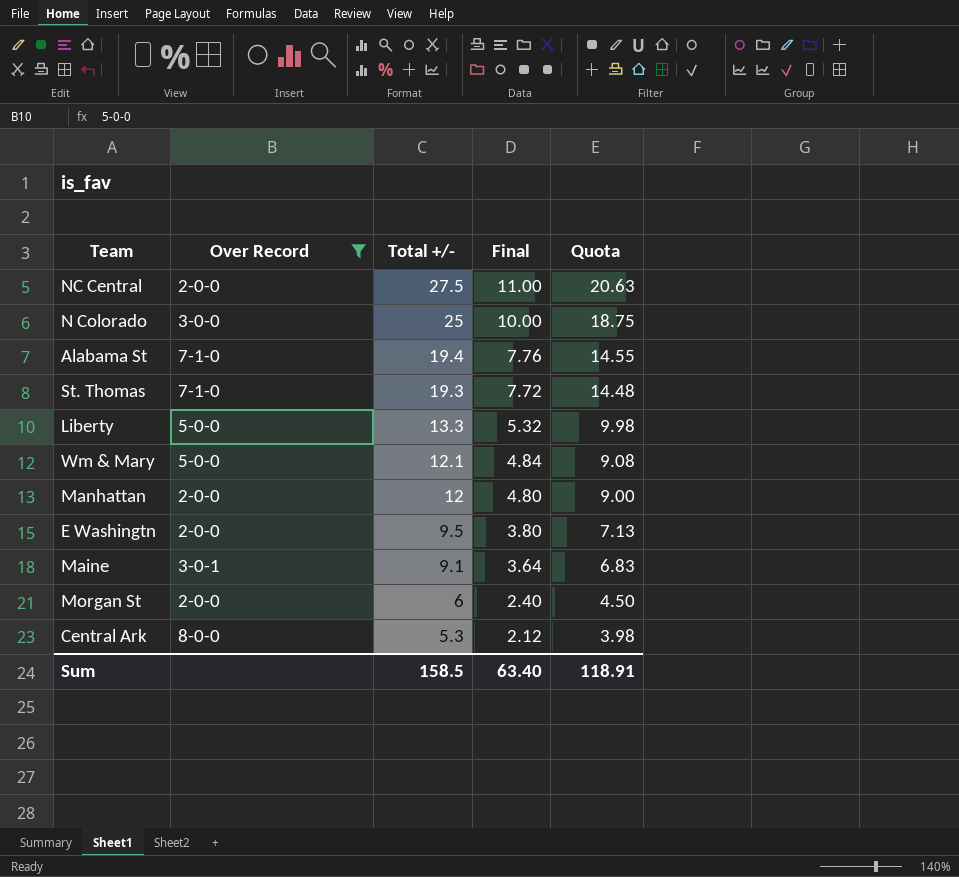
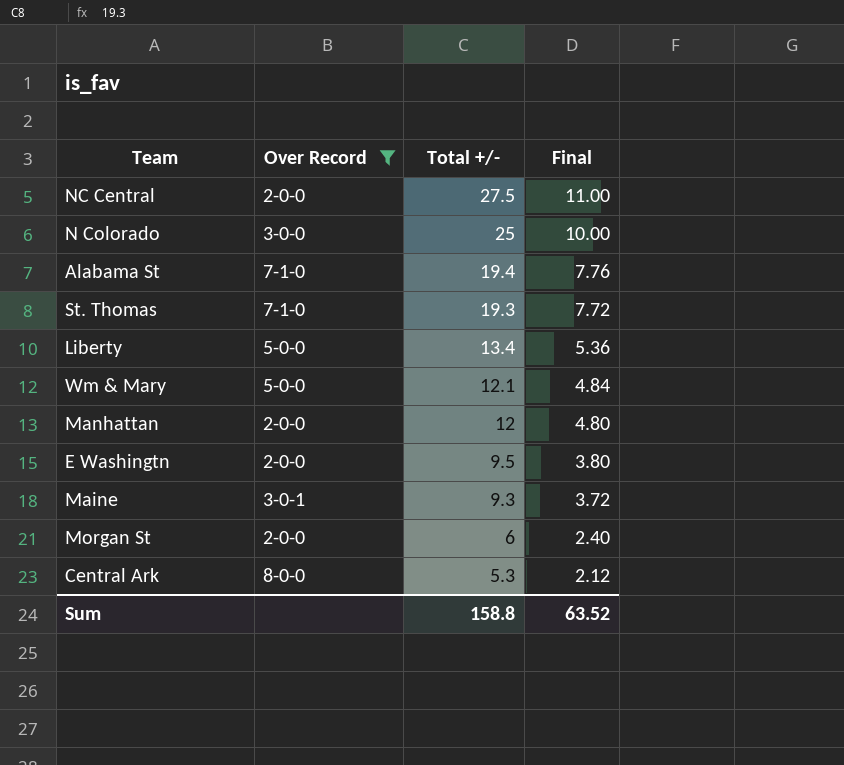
column Quota | formula: [Total +/-] * 0.75 -> none
Liberty | Total +/-: 13.3 -> 13.4
Liberty | Final: 5.32 -> 5.36
Maine | Total +/-: 9.1 -> 9.3
Maine | Final: 3.64 -> 3.72
Sum | Total +/-: 158.5 -> 158.8
Sum | Final: 63.40 -> 63.52

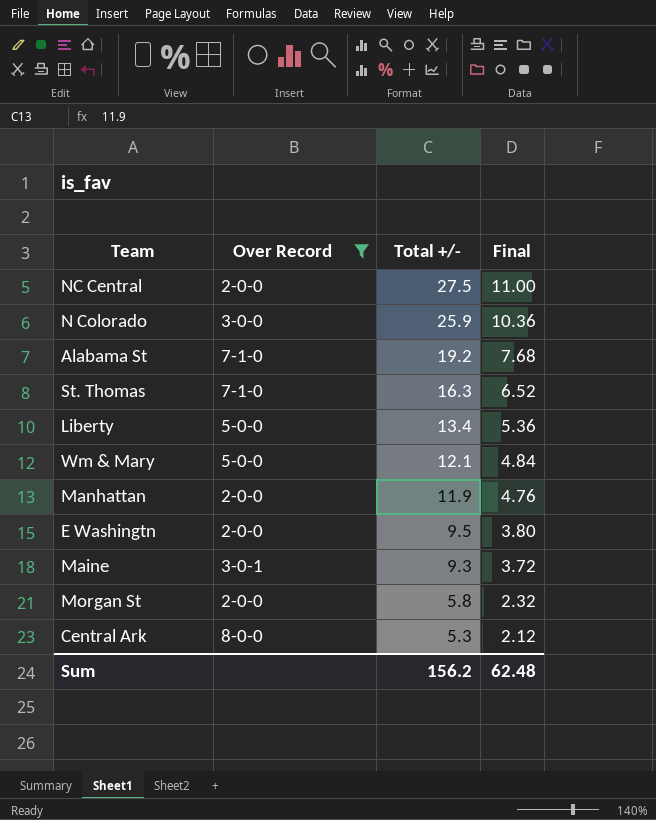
N Colorado | Total +/-: 25 -> 25.9
N Colorado | Final: 10.00 -> 10.36
Alabama St | Total +/-: 19.4 -> 19.2
Alabama St | Final: 7.76 -> 7.68
St. Thomas | Total +/-: 19.3 -> 16.3
St. Thomas | Final: 7.72 -> 6.52
Manhattan | Total +/-: 12 -> 11.9
Manhattan | Final: 4.80 -> 4.76
Morgan St | Total +/-: 6 -> 5.8
Morgan St | Final: 2.40 -> 2.32
Sum | Total +/-: 158.8 -> 156.2
Sum | Final: 63.52 -> 62.48

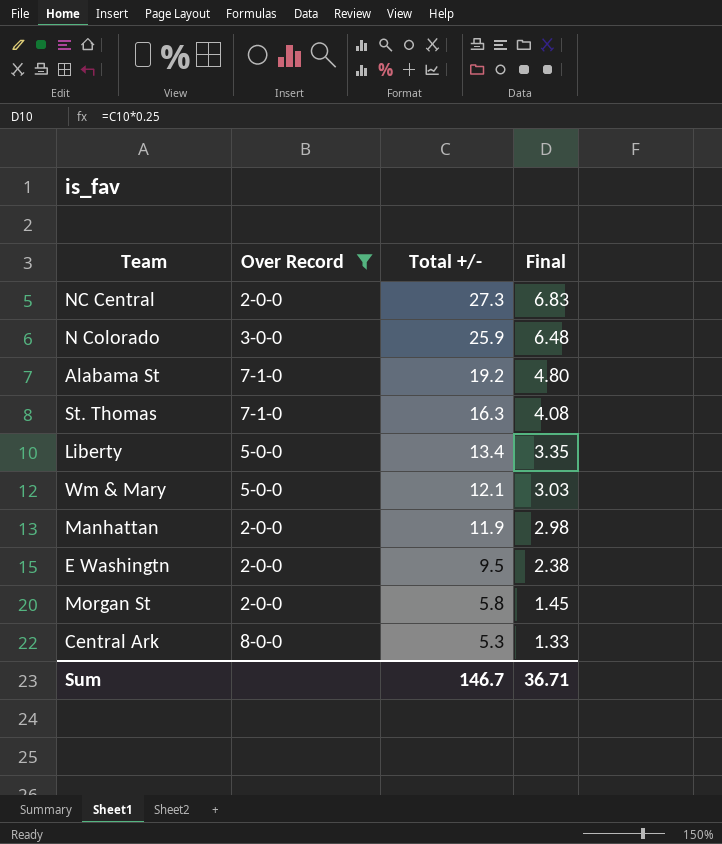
column Final | formula: [Total +/-] * 0.4 -> [Total +/-] * 0.25
row Maine: 3-0-1 | 9.3 | 3.72 -> none
NC Central | Total +/-: 27.5 -> 27.3
Sum | Total +/-: 156.2 -> 146.7
Sum | Final: 62.48 -> 36.71

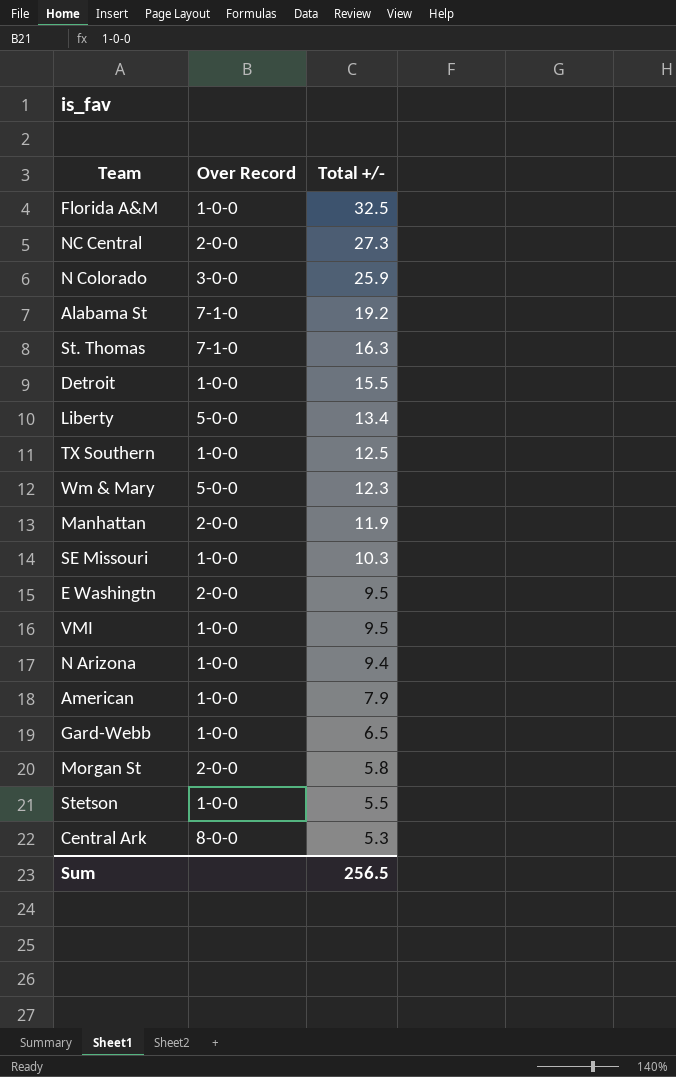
filter: Over Record != 1-0-0 -> none
column Final | formula: [Total +/-] * 0.25 -> none
Wm & Mary | Total +/-: 12.1 -> 12.3
Sum | Total +/-: 146.7 -> 256.5

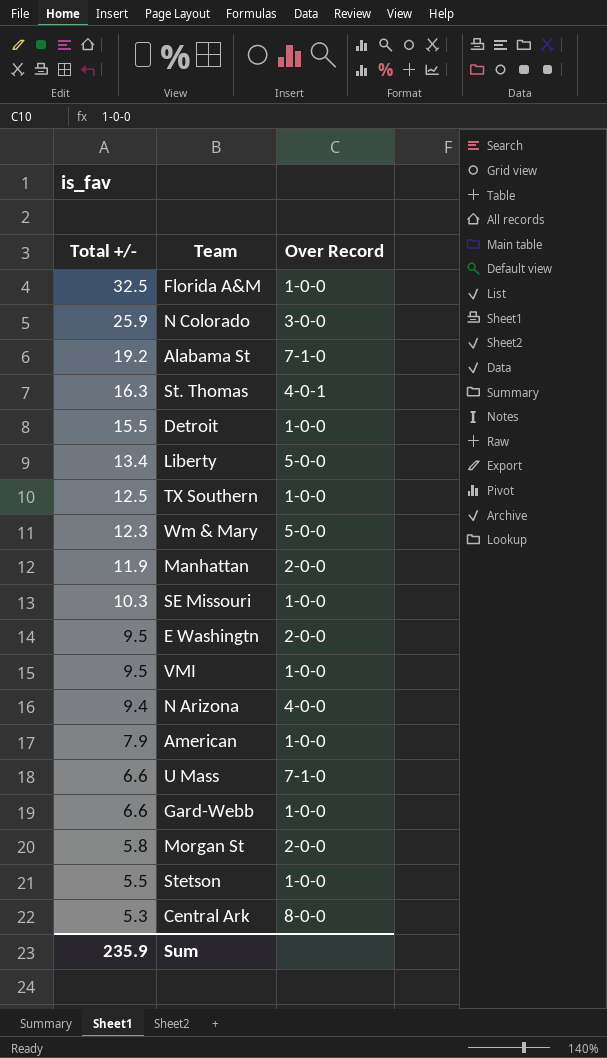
column Total +/- | position: 3 -> 1
row NC Central: 2-0-0 | 27.3 -> none
St. Thomas | Over Record: 7-1-0 -> 4-0-1
N Arizona | Over Record: 1-0-0 -> 4-0-0
row U Mass: none -> 6.6 | 7-1-0
Gard-Webb | Total +/-: 6.5 -> 6.6
Sum | Total +/-: 256.5 -> 235.9

